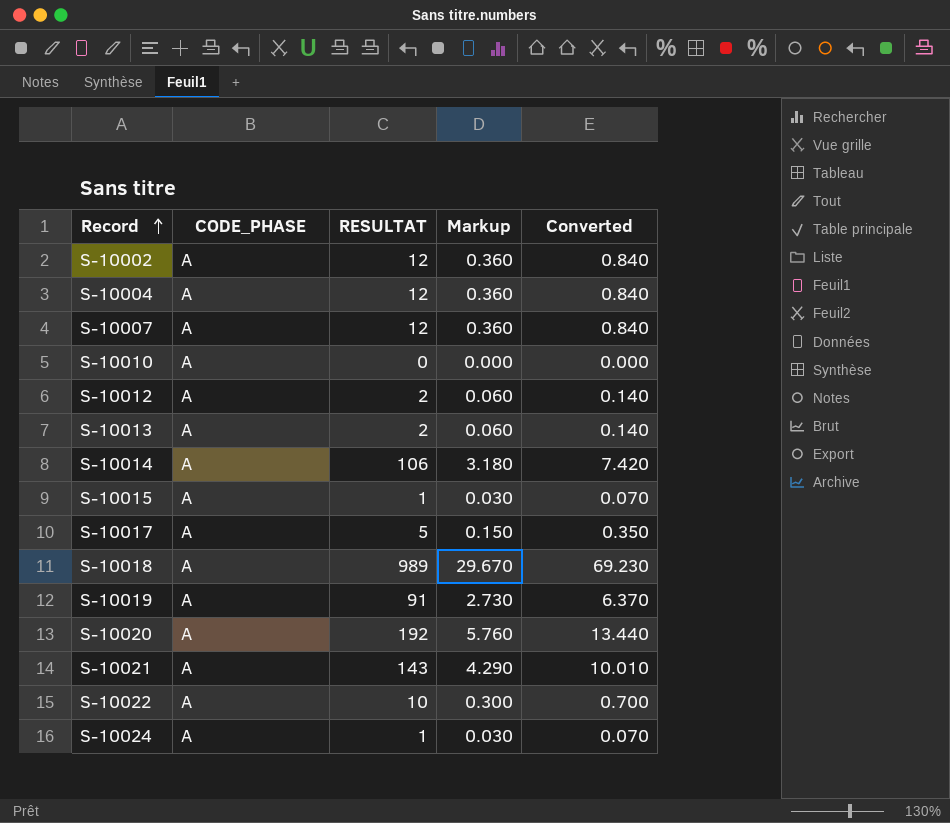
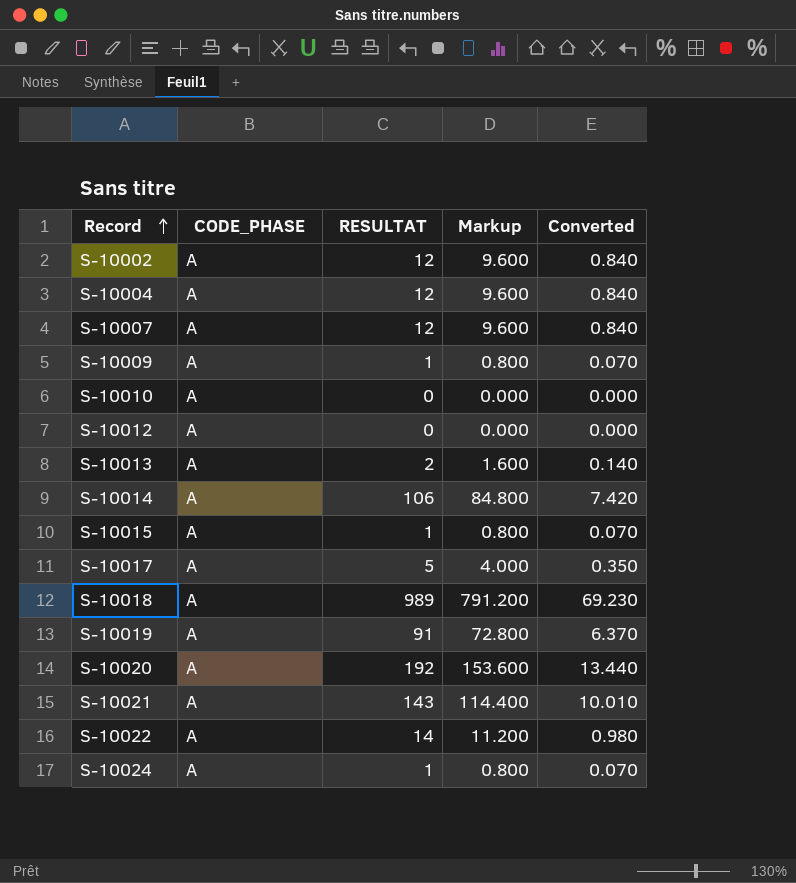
column Markup | formula: [RESULTAT] * 0.03 -> [RESULTAT] * 0.8
row S-10009: none -> A | 1 | 0.800 | 0.070
S-10012 | RESULTAT: 2 -> 0
S-10012 | Converted: 0.140 -> 0.000
S-10022 | RESULTAT: 10 -> 14
S-10022 | Converted: 0.700 -> 0.980

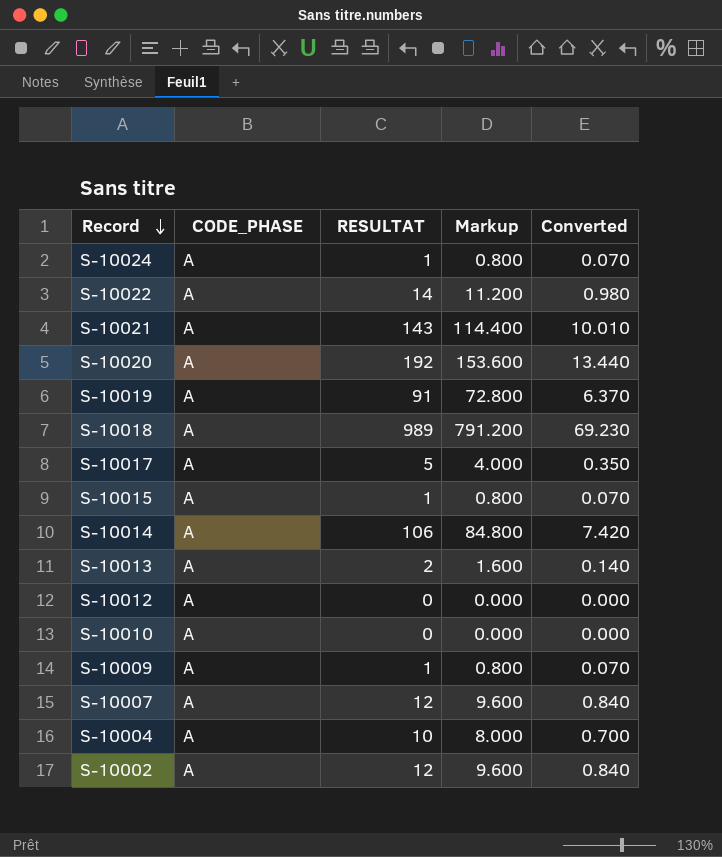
row order: Record ascending -> Record descending
S-10004 | RESULTAT: 12 -> 10
S-10004 | Markup: 9.600 -> 8.000
S-10004 | Converted: 0.840 -> 0.700

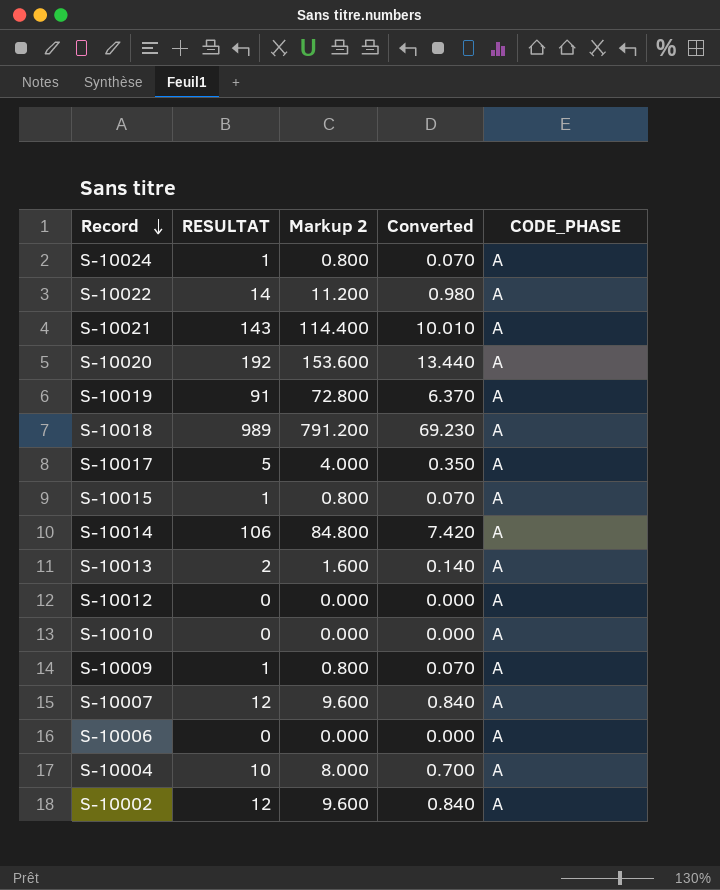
column name: Markup -> Markup 2
column CODE_PHASE | position: 2 -> 5
row S-10006: none -> 0 | 0.000 | 0.000 | A

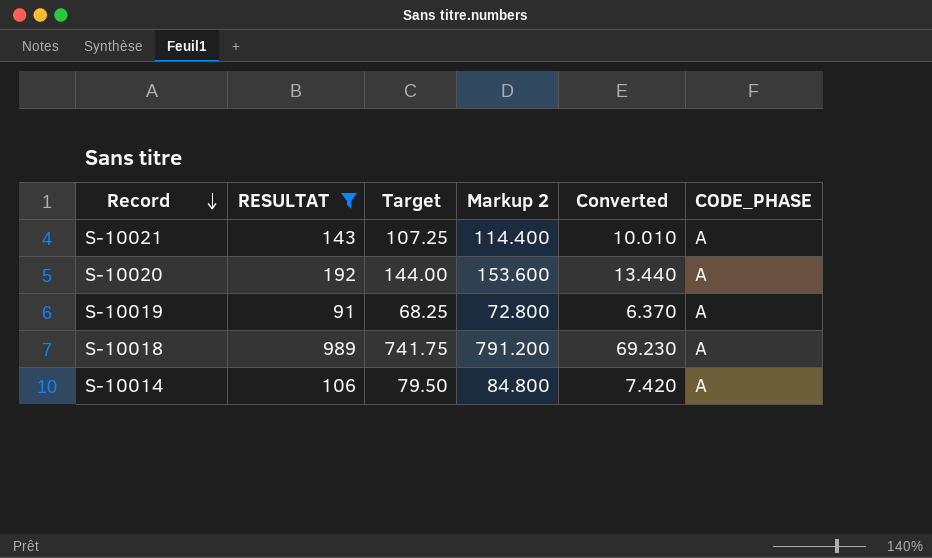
filter: none -> RESULTAT >= 91
column Target | formula: none -> [RESULTAT] * 0.75

